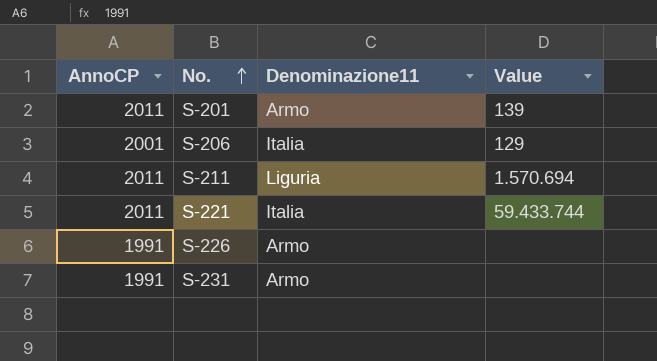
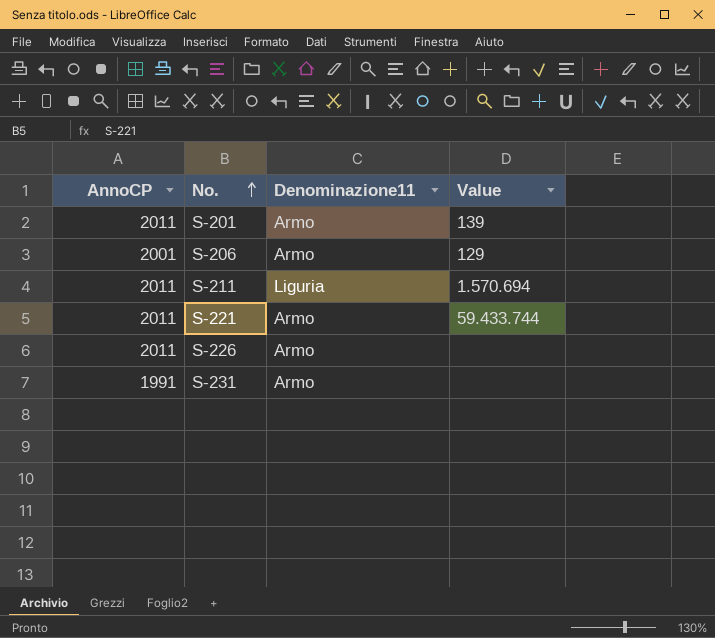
S-206 | Denominazione11: Italia -> Armo
S-221 | Denominazione11: Italia -> Armo
S-226 | AnnoCP: 1991 -> 2011

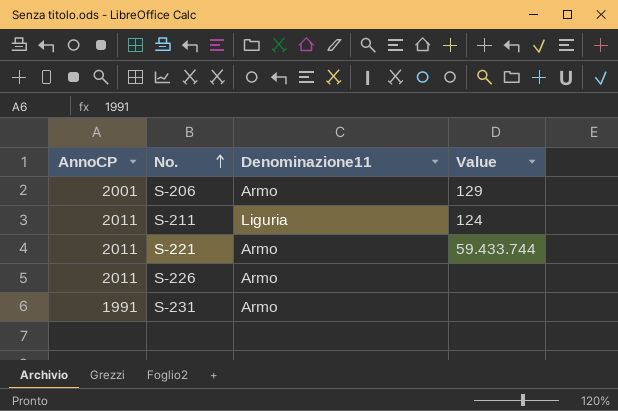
row S-201: 2011 | Armo | 139 -> none
S-211 | Value: 1.570.694 -> 124

